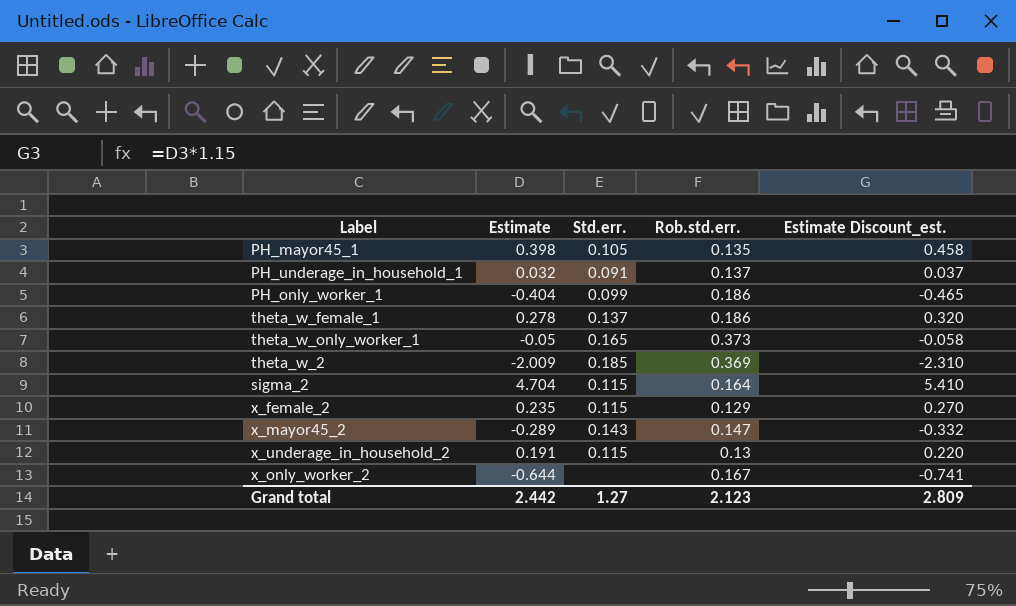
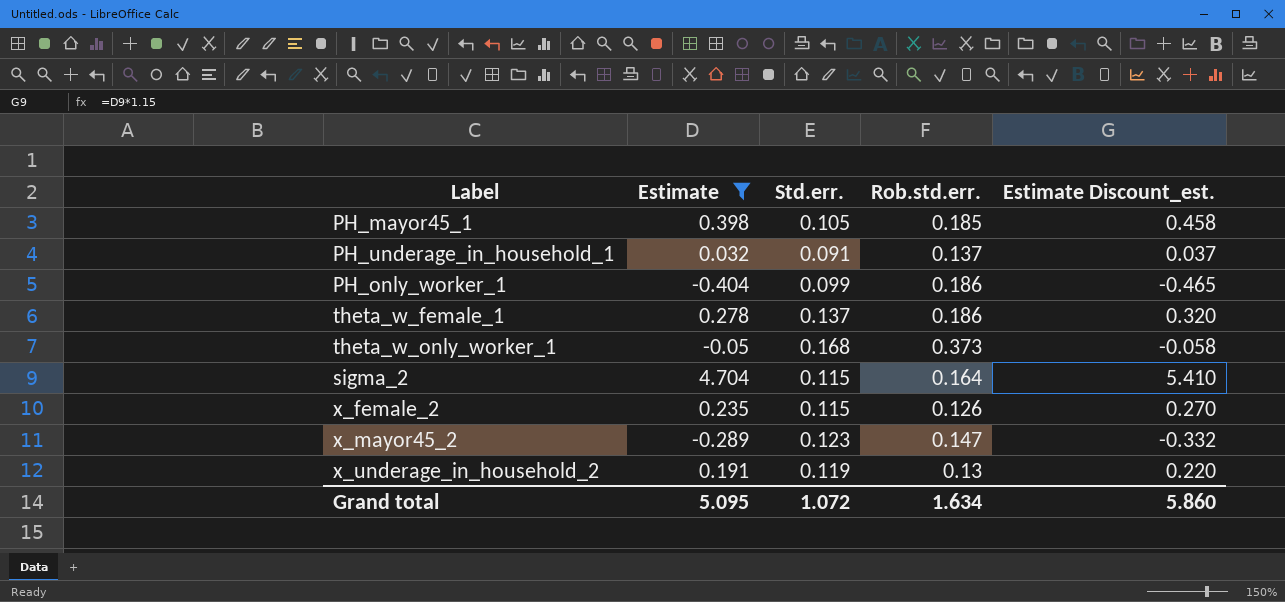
filter: none -> Estimate >= -0.404
PH_mayor45_1 | Rob.std.err.: 0.135 -> 0.185
theta_w_only_worker_1 | Std.err.: 0.165 -> 0.168
x_female_2 | Rob.std.err.: 0.129 -> 0.126
x_mayor45_2 | Std.err.: 0.143 -> 0.123
x_underage_in_household_2 | Std.err.: 0.115 -> 0.119
Grand total | Estimate: 2.442 -> 5.095
Grand total | Std.err.: 1.27 -> 1.072
Grand total | Rob.std.err.: 2.123 -> 1.634
Grand total | Estimate Discount_est.: 2.809 -> 5.860

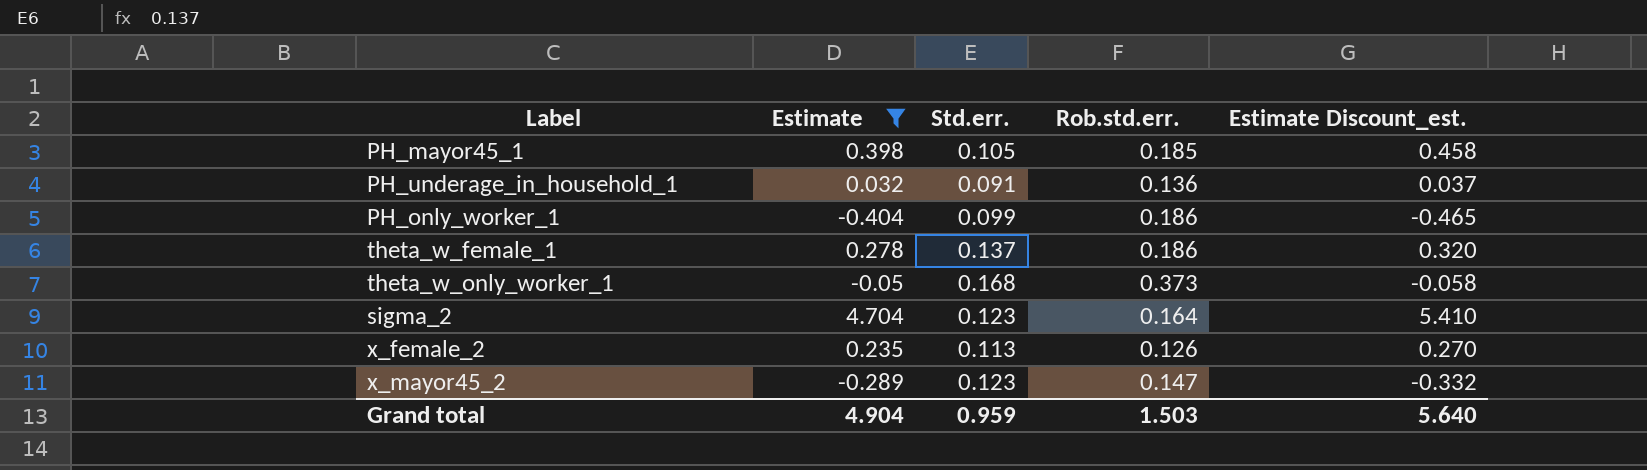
row x_underage_in_household_2: 0.191 | 0.119 | 0.13 | 0.220 -> none
PH_underage_in_household_1 | Rob.std.err.: 0.137 -> 0.136
sigma_2 | Std.err.: 0.115 -> 0.123
x_female_2 | Std.err.: 0.115 -> 0.113
Grand total | Estimate: 5.095 -> 4.904
Grand total | Std.err.: 1.072 -> 0.959
Grand total | Rob.std.err.: 1.634 -> 1.503
Grand total | Estimate Discount_est.: 5.860 -> 5.640

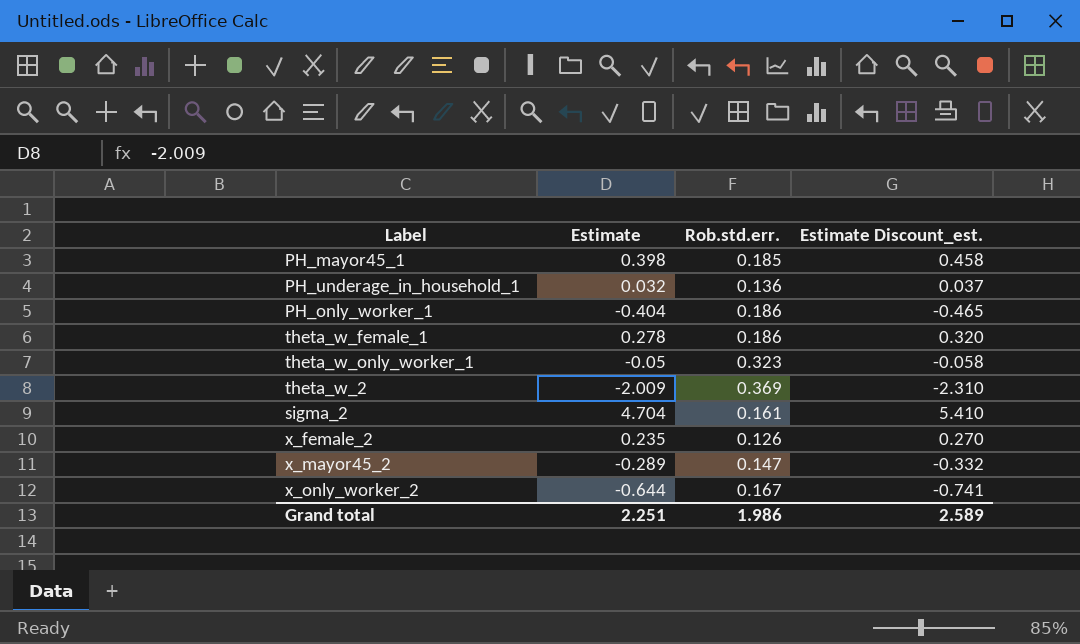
filter: Estimate >= -0.404 -> none
column Std.err. | position: 3 -> none
theta_w_only_worker_1 | Rob.std.err.: 0.373 -> 0.323
sigma_2 | Rob.std.err.: 0.164 -> 0.161
Grand total | Estimate: 4.904 -> 2.251
Grand total | Rob.std.err.: 1.503 -> 1.986
Grand total | Estimate Discount_est.: 5.640 -> 2.589

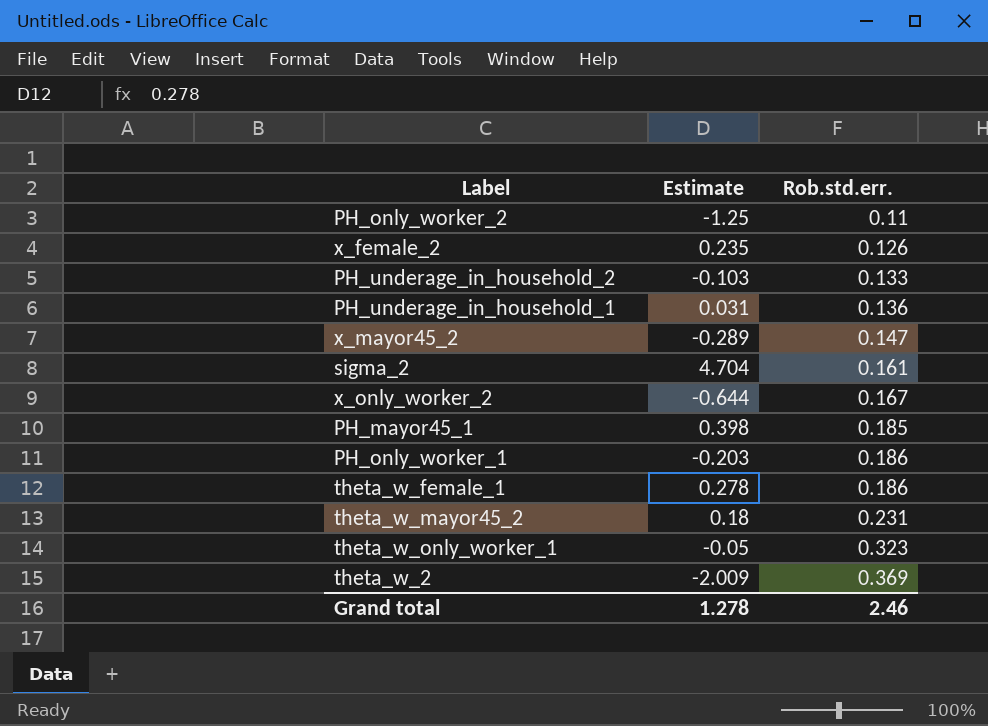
row order: none -> Rob.std.err. ascending
column Estimate Discount_est. | formula: [Estimate] * 1.15 -> none
row PH_only_worker_2: none -> -1.25 | 0.11
row PH_underage_in_household_2: none -> -0.103 | 0.133
PH_underage_in_household_1 | Estimate: 0.032 -> 0.031
PH_only_worker_1 | Estimate: -0.404 -> -0.203
row theta_w_mayor45_2: none -> 0.18 | 0.231
Grand total | Estimate: 2.251 -> 1.278
Grand total | Rob.std.err.: 1.986 -> 2.46

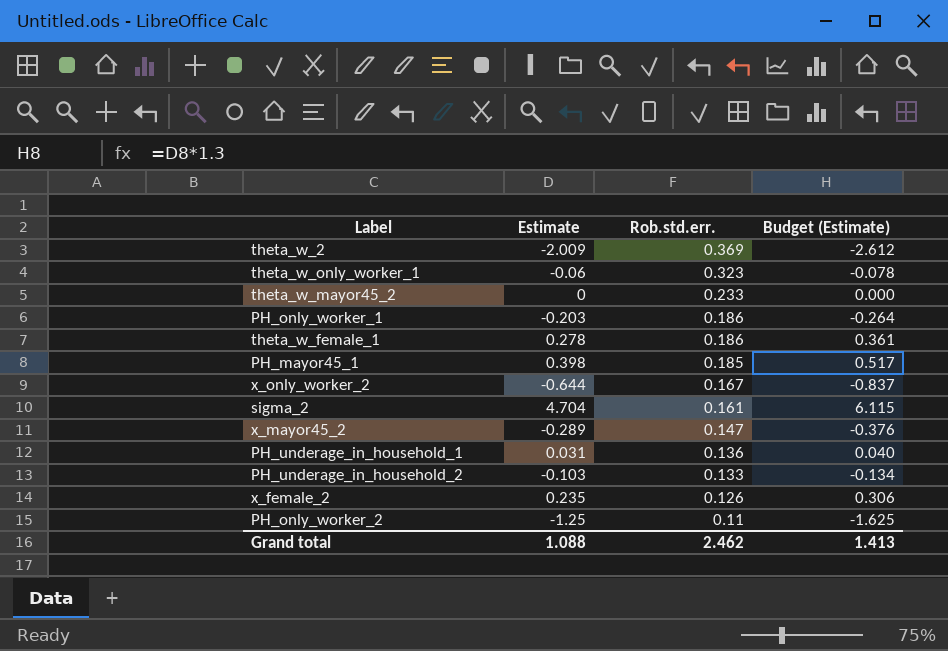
row order: Rob.std.err. ascending -> Rob.std.err. descending
column Budget (Estimate) | formula: none -> [Estimate] * 1.3
theta_w_only_worker_1 | Estimate: -0.05 -> -0.06
theta_w_mayor45_2 | Estimate: 0.18 -> 0
theta_w_mayor45_2 | Rob.std.err.: 0.231 -> 0.233
Grand total | Estimate: 1.278 -> 1.088
Grand total | Rob.std.err.: 2.46 -> 2.462

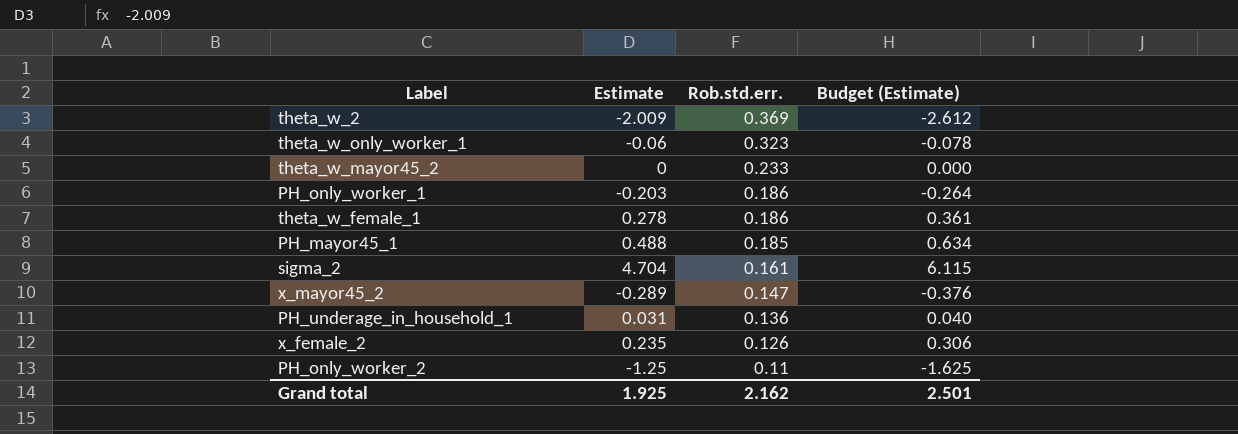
row x_only_worker_2: -0.644 | 0.167 | -0.837 -> none
row PH_underage_in_household_2: -0.103 | 0.133 | -0.134 -> none
PH_mayor45_1 | Estimate: 0.398 -> 0.488
PH_mayor45_1 | Budget (Estimate): 0.517 -> 0.634
Grand total | Estimate: 1.088 -> 1.925
Grand total | Rob.std.err.: 2.462 -> 2.162
Grand total | Budget (Estimate): 1.413 -> 2.501

